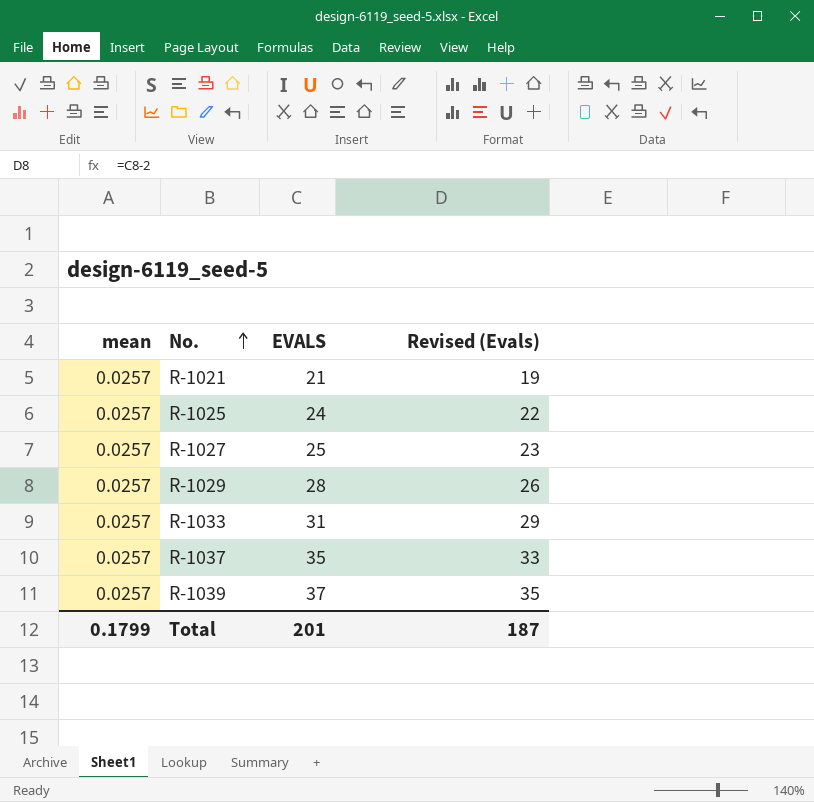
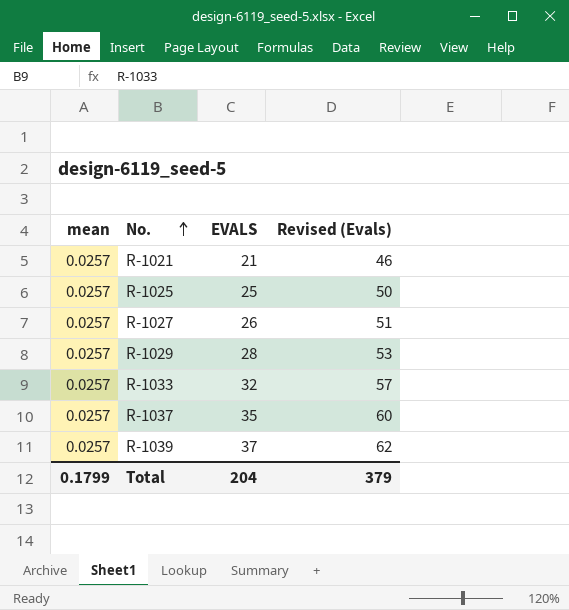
column Revised (Evals) | formula: [EVALS] - 2 -> [EVALS] + 25
R-1025 | EVALS: 24 -> 25
R-1027 | EVALS: 25 -> 26
R-1033 | EVALS: 31 -> 32
Total | EVALS: 201 -> 204
Total | Revised (Evals): 187 -> 379

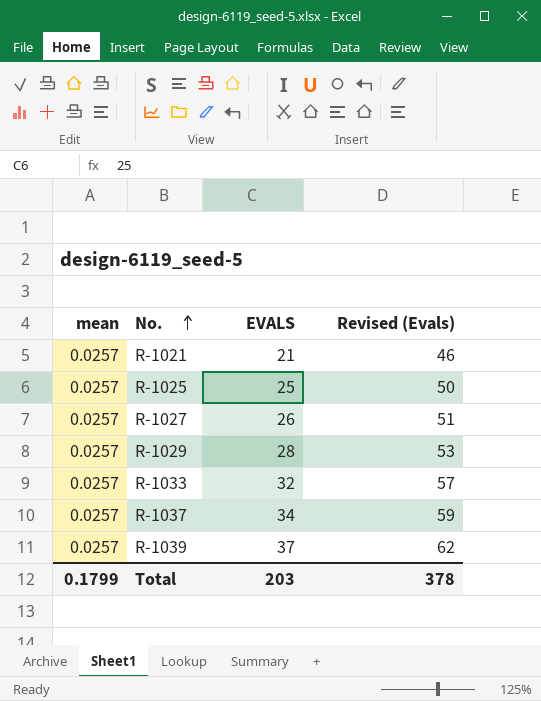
R-1037 | EVALS: 35 -> 34
R-1037 | Revised (Evals): 60 -> 59
Total | EVALS: 204 -> 203
Total | Revised (Evals): 379 -> 378

